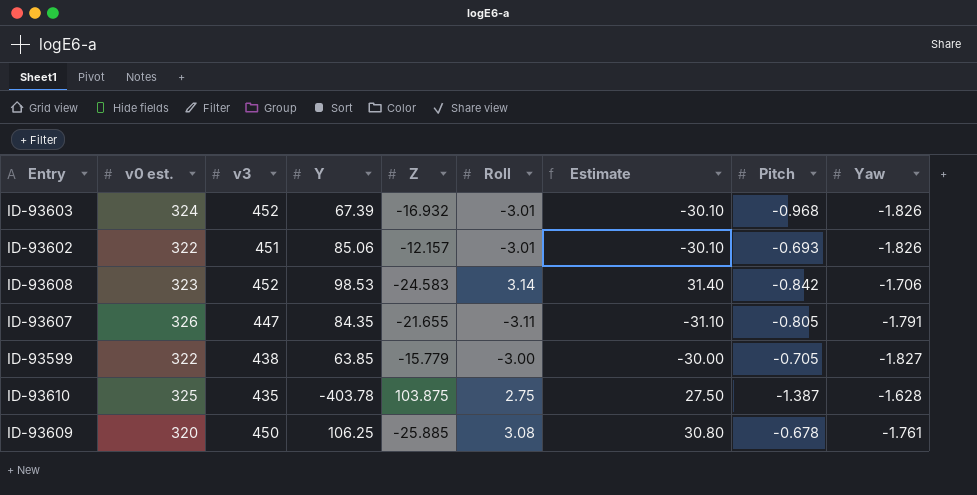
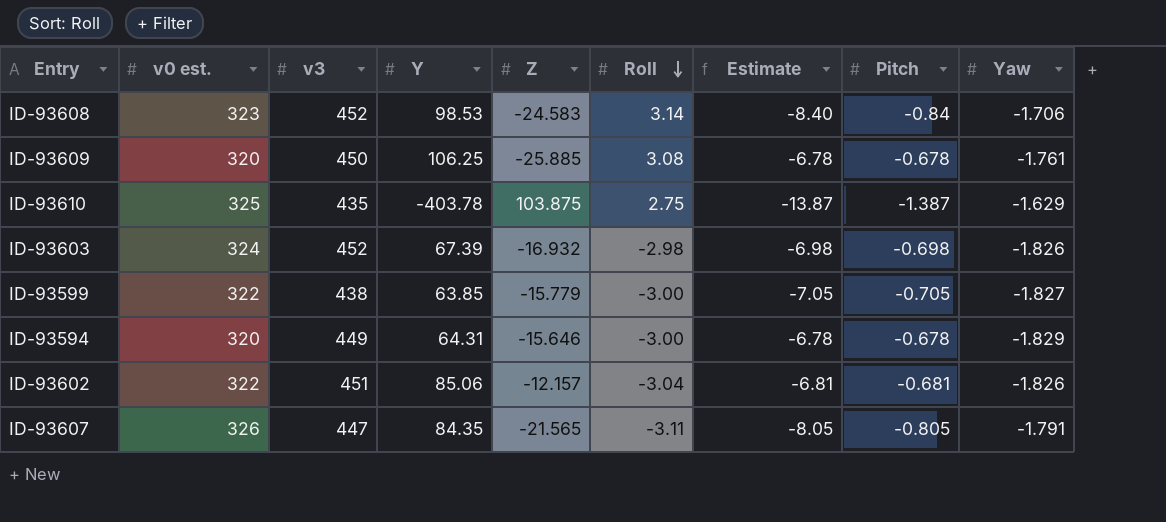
row order: none -> Roll descending
column Estimate | formula: [Roll] * 10 -> [Pitch] * 10
ID-93608 | Pitch: -0.842 -> -0.84
ID-93610 | Yaw: -1.628 -> -1.629
ID-93603 | Roll: -3.01 -> -2.98
ID-93603 | Pitch: -0.968 -> -0.698
row ID-93594: none -> 320 | 449 | 64.31 | -15.646 | -3.00 | -6.78 | -0.678 | -1.829
ID-93602 | Roll: -3.01 -> -3.04
ID-93602 | Pitch: -0.693 -> -0.681
ID-93607 | Z: -21.655 -> -21.565

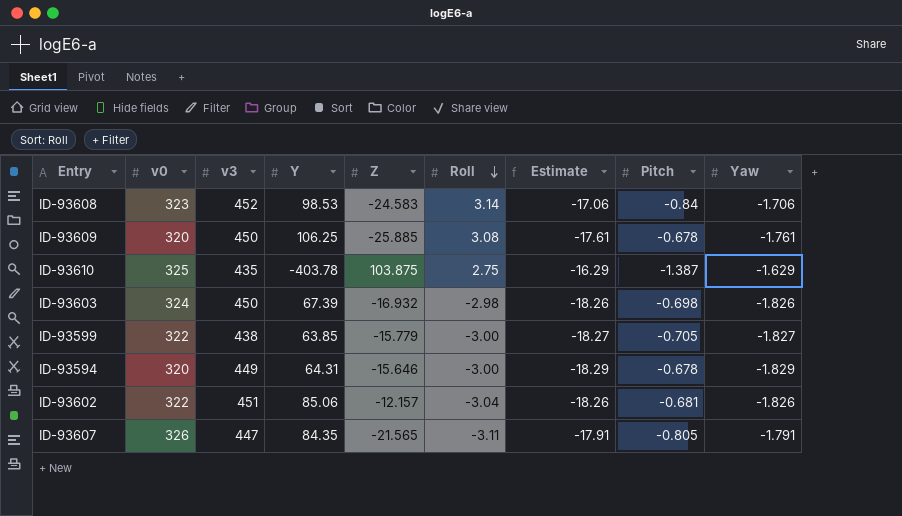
column name: v0 est. -> v0
column Estimate | formula: [Pitch] * 10 -> [Yaw] * 10
ID-93603 | v3: 452 -> 450

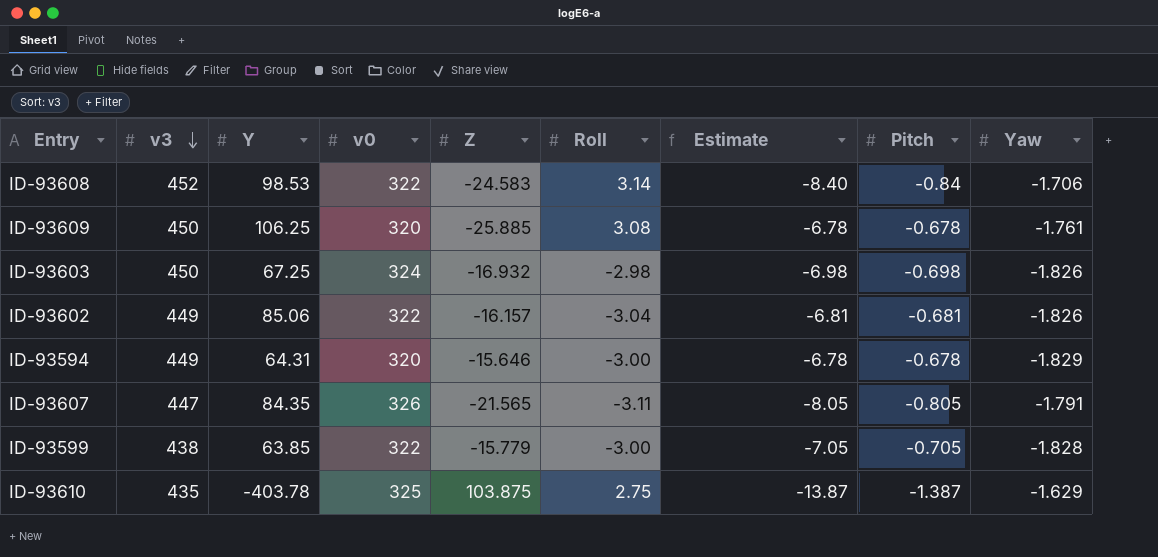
row order: Roll descending -> v3 descending
column v0 | position: 2 -> 4
column Estimate | formula: [Yaw] * 10 -> [Pitch] * 10
ID-93608 | v0: 323 -> 322
ID-93603 | Y: 67.39 -> 67.25
ID-93602 | v3: 451 -> 449
ID-93602 | Z: -12.157 -> -16.157
ID-93599 | Yaw: -1.827 -> -1.828

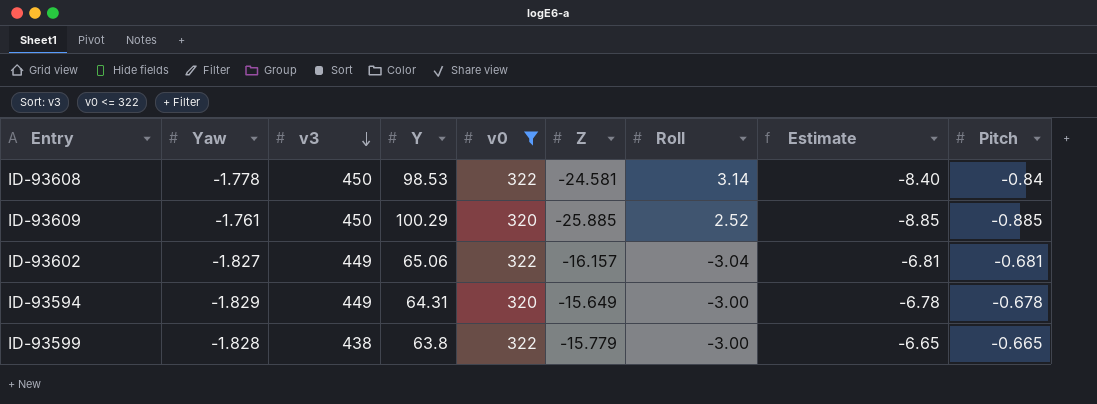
filter: none -> v0 <= 322
column Yaw | position: 9 -> 2
ID-93608 | Yaw: -1.706 -> -1.778
ID-93608 | v3: 452 -> 450
ID-93608 | Z: -24.583 -> -24.581
ID-93609 | Y: 106.25 -> 100.29
ID-93609 | Roll: 3.08 -> 2.52
ID-93609 | Estimate: -6.78 -> -8.85
ID-93609 | Pitch: -0.678 -> -0.885
ID-93602 | Yaw: -1.826 -> -1.827
ID-93602 | Y: 85.06 -> 65.06
ID-93594 | Z: -15.646 -> -15.649
ID-93599 | Y: 63.85 -> 63.8
ID-93599 | Estimate: -7.05 -> -6.65
ID-93599 | Pitch: -0.705 -> -0.665

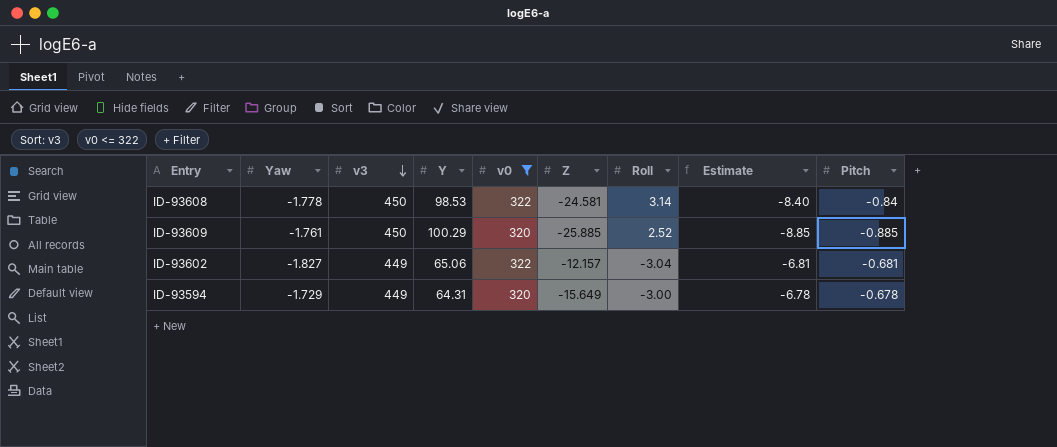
row ID-93599: -1.828 | 438 | 63.8 | 322 | -15.779 | -3.00 | -6.65 | -0.665 -> none
ID-93602 | Z: -16.157 -> -12.157
ID-93594 | Yaw: -1.829 -> -1.729

